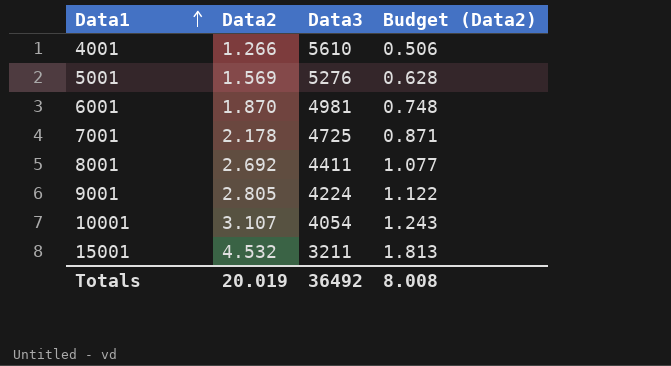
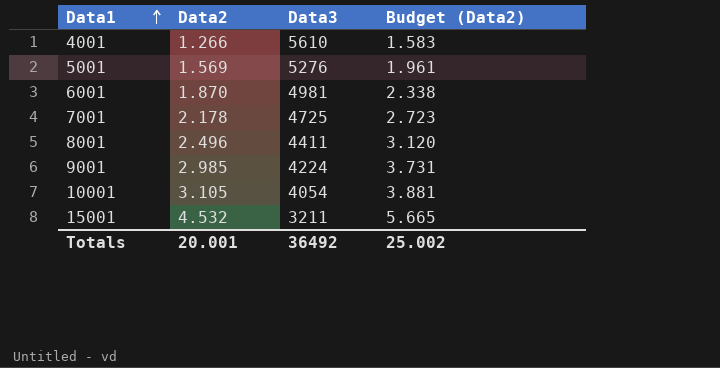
column Budget (Data2) | formula: [Data2] * 0.4 -> [Data2] * 1.25
8001 | Data2: 2.692 -> 2.496
9001 | Data2: 2.805 -> 2.985
10001 | Data2: 3.107 -> 3.105
Totals | Data2: 20.019 -> 20.001
Totals | Budget (Data2): 8.008 -> 25.002

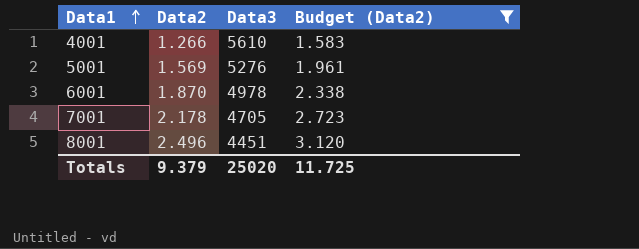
filter: none -> Budget (Data2) <= 3.120
6001 | Data3: 4981 -> 4978
7001 | Data3: 4725 -> 4705
8001 | Data3: 4411 -> 4451
Totals | Data2: 20.001 -> 9.379
Totals | Data3: 36492 -> 25020
Totals | Budget (Data2): 25.002 -> 11.725

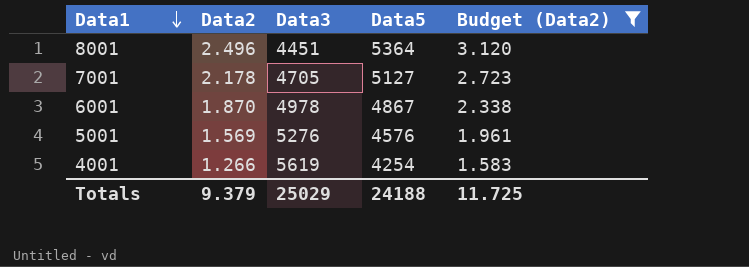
row order: Data1 ascending -> Data1 descending
column Data5 | position: none -> 4
4001 | Data3: 5610 -> 5619
Totals | Data3: 25020 -> 25029

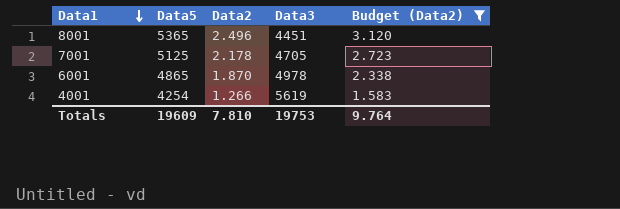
column Data5 | position: 4 -> 2
row 5001: 1.569 | 5276 | 4576 | 1.961 -> none
8001 | Data5: 5364 -> 5365
7001 | Data5: 5127 -> 5125
6001 | Data5: 4867 -> 4865
Totals | Data5: 24188 -> 19609
Totals | Data2: 9.379 -> 7.810
Totals | Data3: 25029 -> 19753
Totals | Budget (Data2): 11.725 -> 9.764

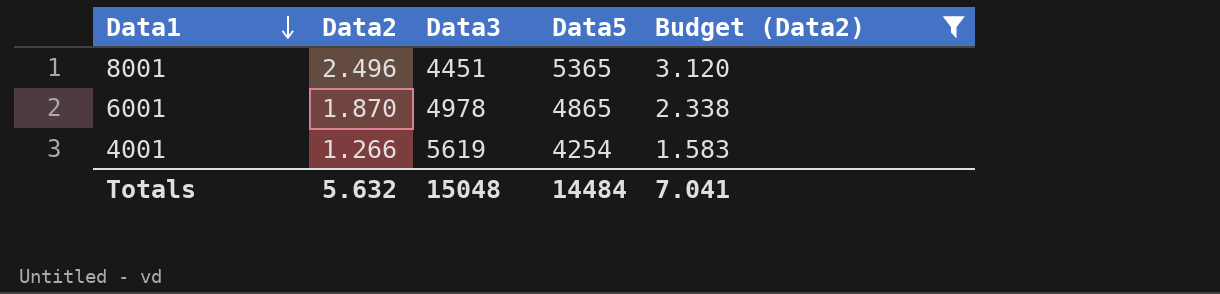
column Data5 | position: 2 -> 4
row 7001: 5125 | 2.178 | 4705 | 2.723 -> none
Totals | Data2: 7.810 -> 5.632
Totals | Data3: 19753 -> 15048
Totals | Data5: 19609 -> 14484
Totals | Budget (Data2): 9.764 -> 7.041

